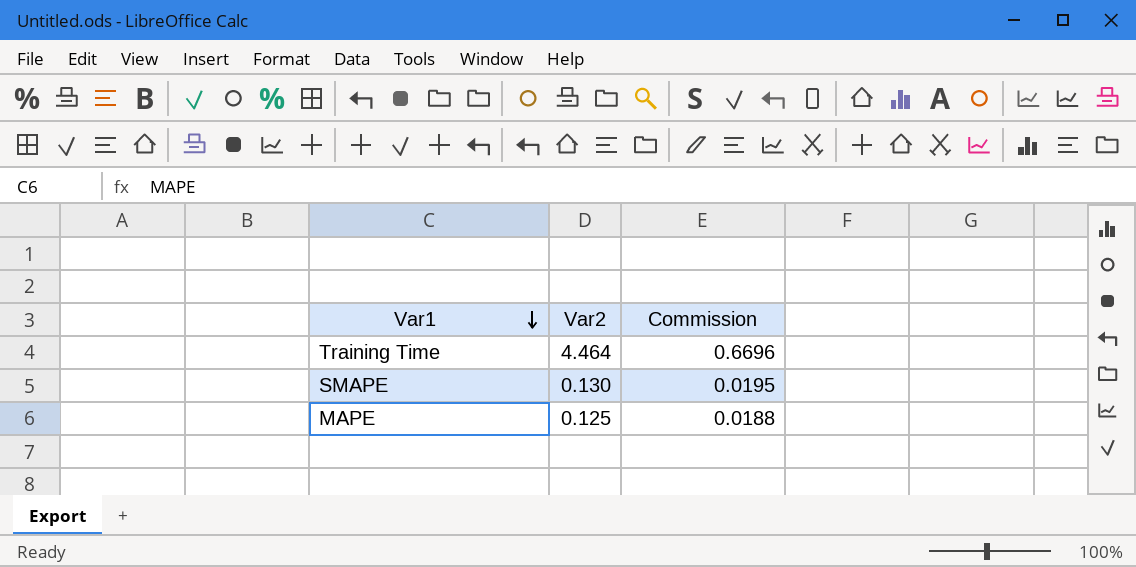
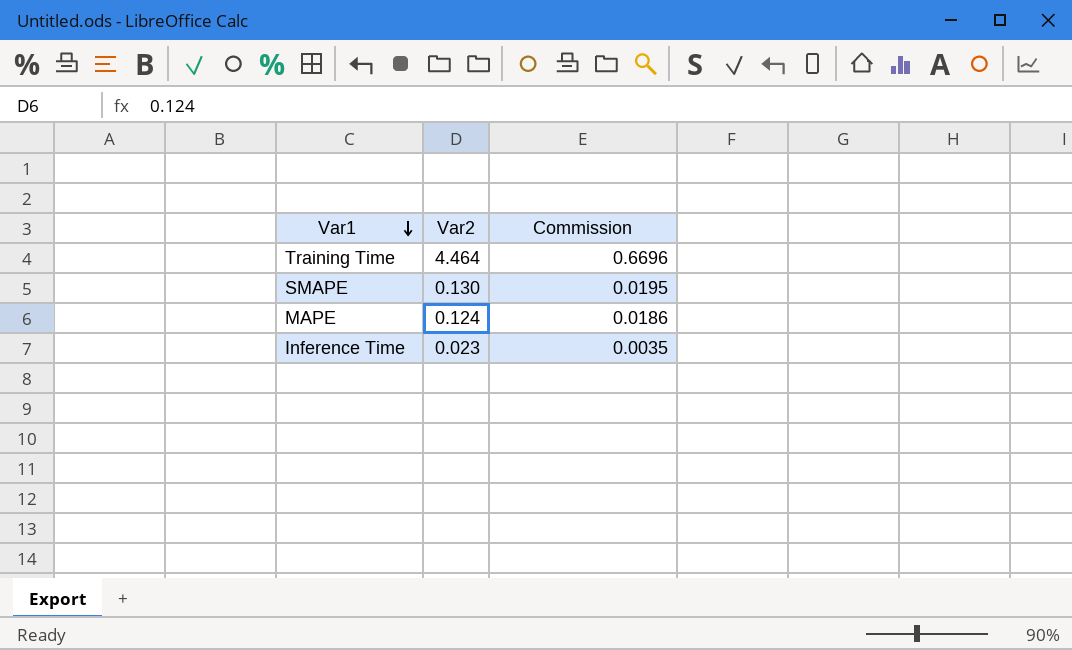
MAPE | Var2: 0.125 -> 0.124
MAPE | Commission: 0.0188 -> 0.0186
row Inference Time: none -> 0.023 | 0.0035

